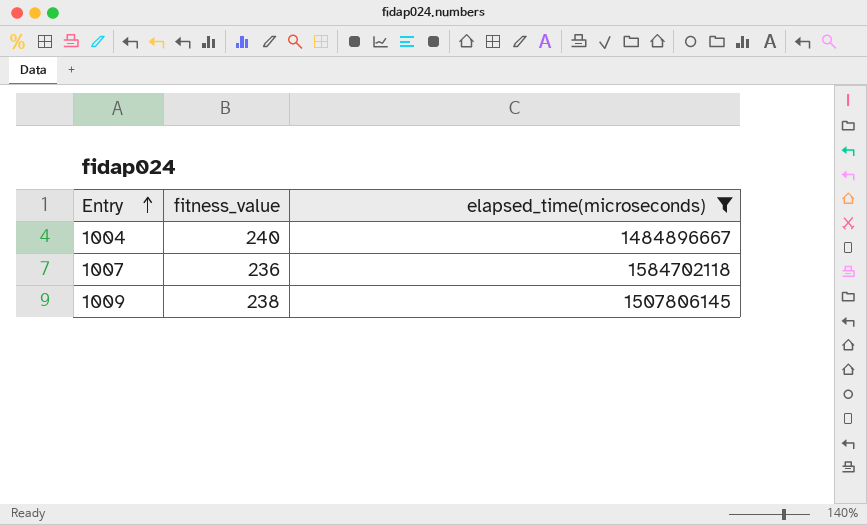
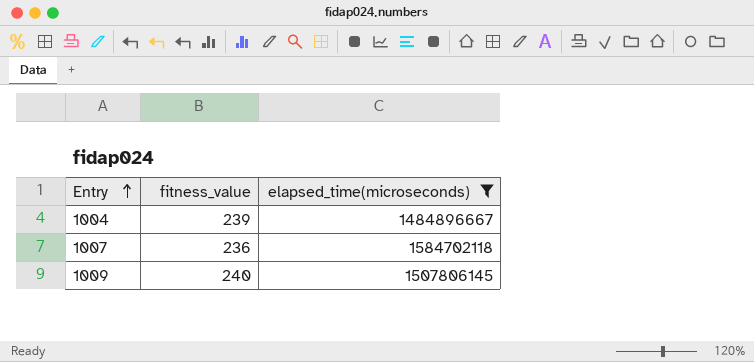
1004 | fitness_value: 240 -> 239
1009 | fitness_value: 238 -> 240

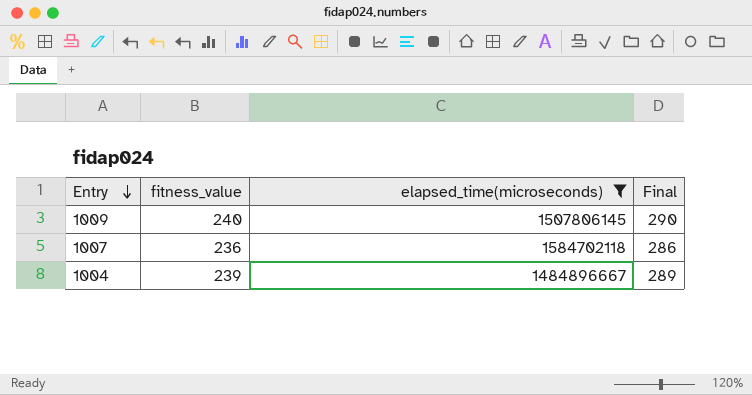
row order: Entry ascending -> Entry descending
column Final | formula: none -> [fitness_value] + 50

